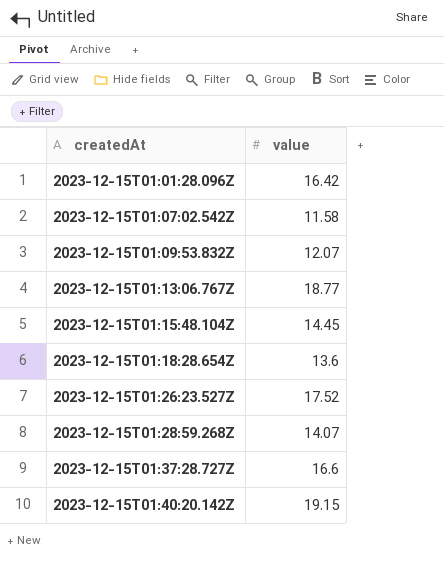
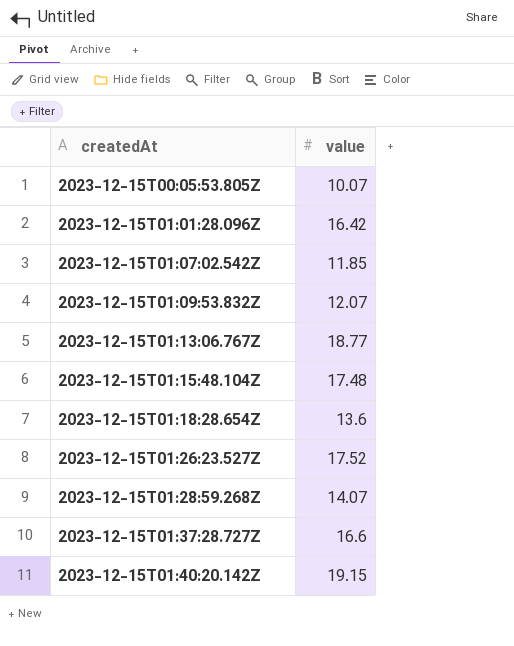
row 2023-12-15T00:05:53.805Z: none -> 10.07
2023-12-15T01:07:02.542Z | value: 11.58 -> 11.85
2023-12-15T01:15:48.104Z | value: 14.45 -> 17.48

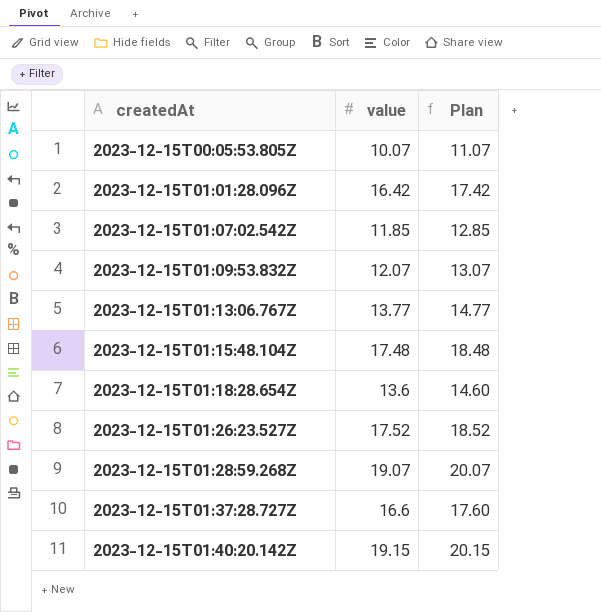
column Plan | formula: none -> [value] + 1
2023-12-15T01:13:06.767Z | value: 18.77 -> 13.77
2023-12-15T01:28:59.268Z | value: 14.07 -> 19.07

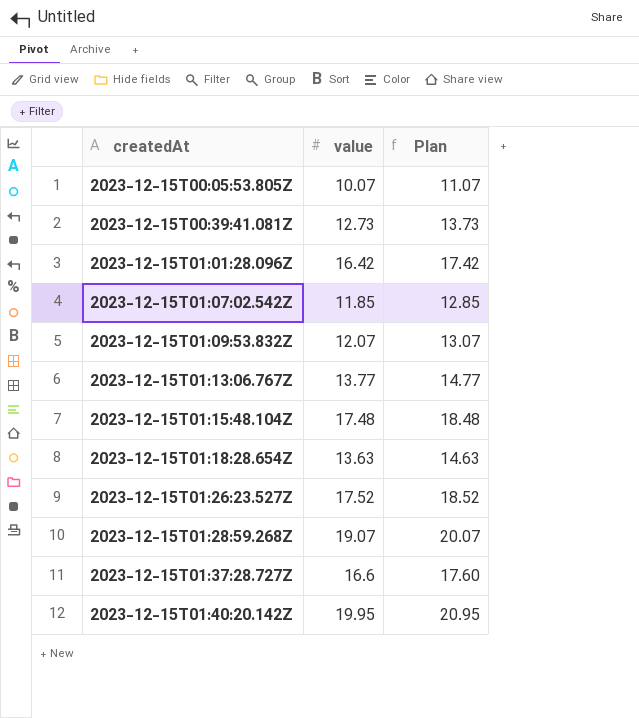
row 2023-12-15T00:39:41.081Z: none -> 12.73 | 13.73
2023-12-15T01:18:28.654Z | value: 13.6 -> 13.63
2023-12-15T01:18:28.654Z | Plan: 14.60 -> 14.63
2023-12-15T01:40:20.142Z | value: 19.15 -> 19.95
2023-12-15T01:40:20.142Z | Plan: 20.15 -> 20.95

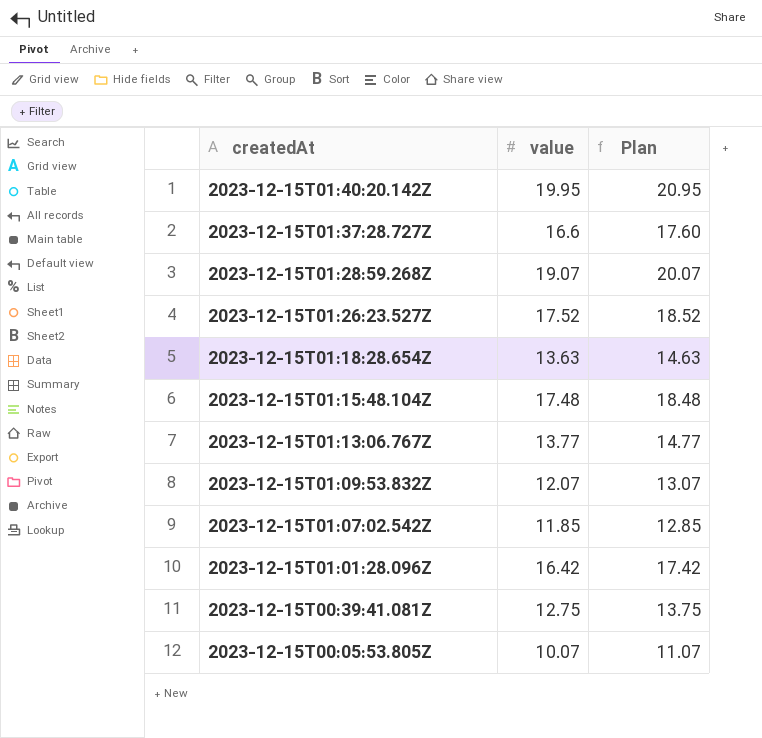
row order: createdAt ascending -> createdAt descending
2023-12-15T00:39:41.081Z | value: 12.73 -> 12.75
2023-12-15T00:39:41.081Z | Plan: 13.73 -> 13.75

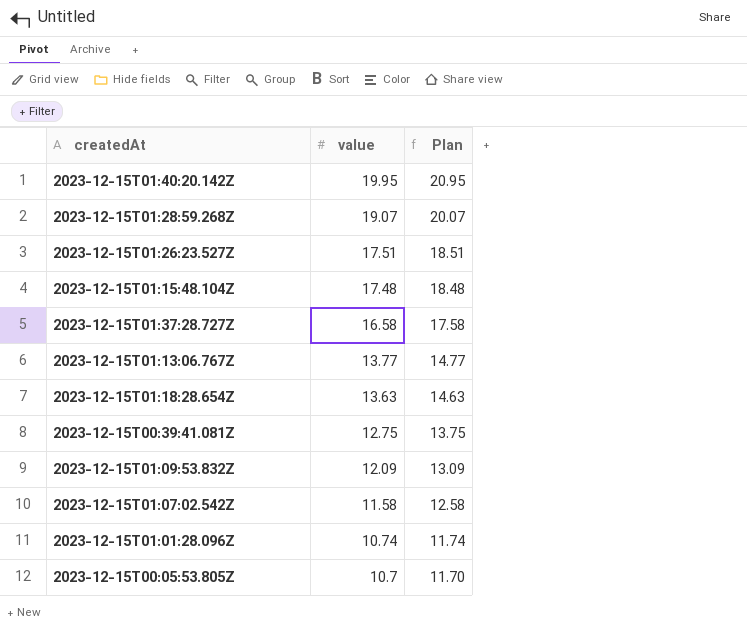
row order: createdAt descending -> value descending
2023-12-15T01:26:23.527Z | value: 17.52 -> 17.51
2023-12-15T01:26:23.527Z | Plan: 18.52 -> 18.51
2023-12-15T01:37:28.727Z | value: 16.6 -> 16.58
2023-12-15T01:37:28.727Z | Plan: 17.60 -> 17.58
2023-12-15T01:09:53.832Z | value: 12.07 -> 12.09
2023-12-15T01:09:53.832Z | Plan: 13.07 -> 13.09
2023-12-15T01:07:02.542Z | value: 11.85 -> 11.58
2023-12-15T01:07:02.542Z | Plan: 12.85 -> 12.58
2023-12-15T01:01:28.096Z | value: 16.42 -> 10.74
2023-12-15T01:01:28.096Z | Plan: 17.42 -> 11.74
2023-12-15T00:05:53.805Z | value: 10.07 -> 10.7
2023-12-15T00:05:53.805Z | Plan: 11.07 -> 11.70

